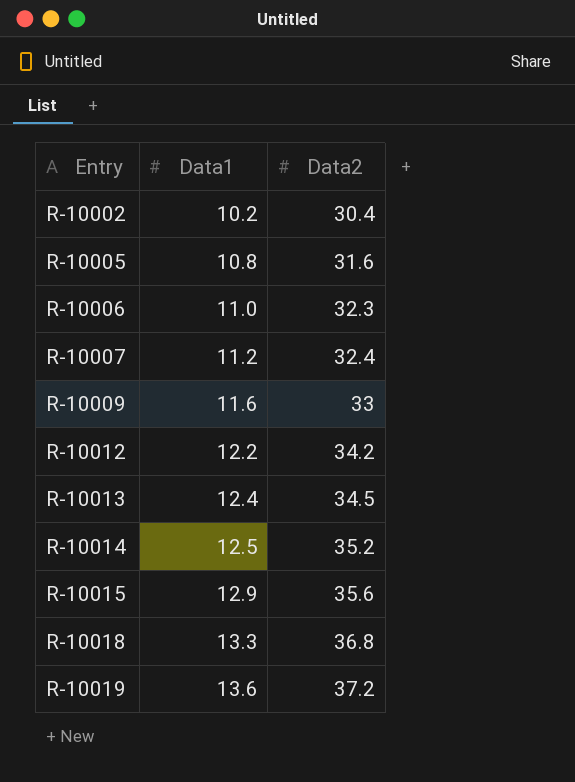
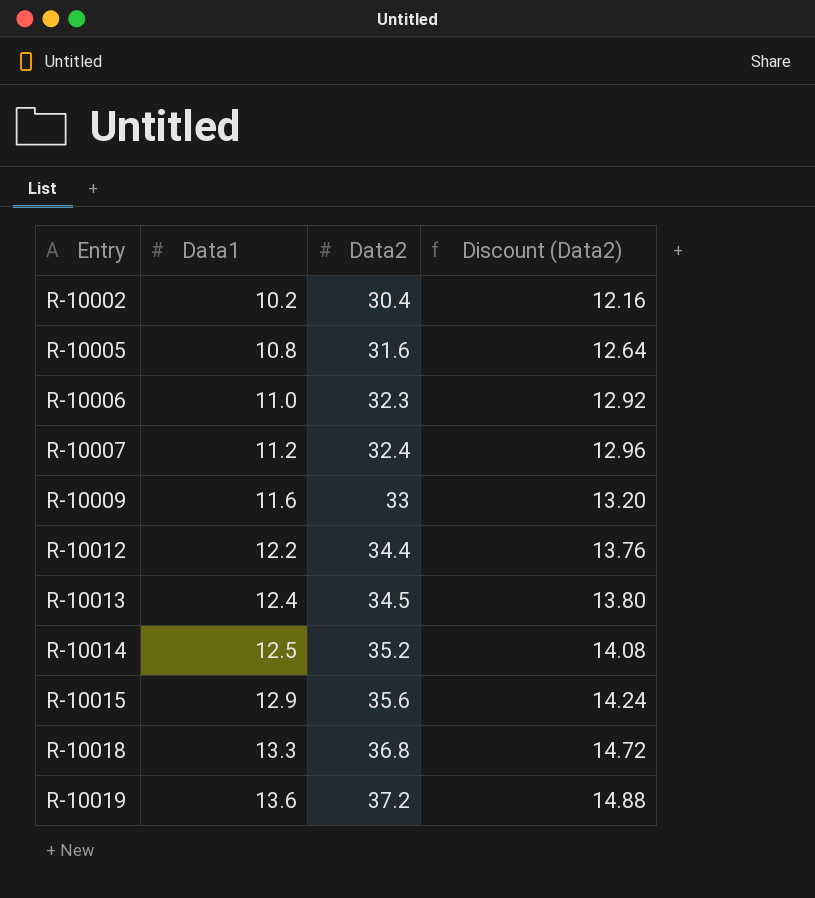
column Discount (Data2) | formula: none -> [Data2] * 0.4
R-10012 | Data2: 34.2 -> 34.4

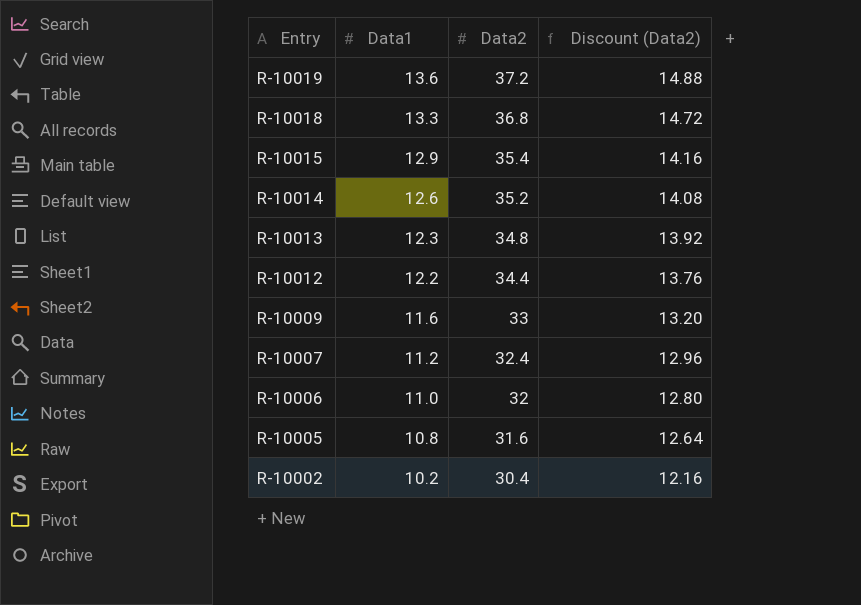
row order: Entry ascending -> Entry descending
R-10015 | Data2: 35.6 -> 35.4
R-10015 | Discount (Data2): 14.24 -> 14.16
R-10014 | Data1: 12.5 -> 12.6
R-10013 | Data1: 12.4 -> 12.3
R-10013 | Data2: 34.5 -> 34.8
R-10013 | Discount (Data2): 13.80 -> 13.92
R-10006 | Data2: 32.3 -> 32
R-10006 | Discount (Data2): 12.92 -> 12.80

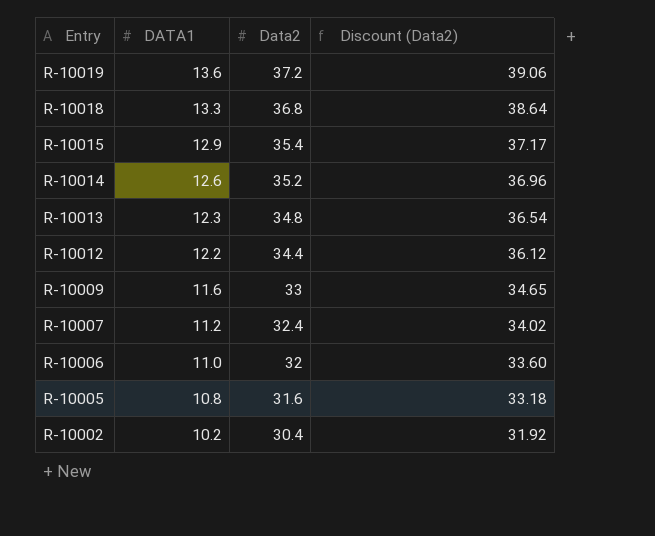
column name: Data1 -> DATA1
column Discount (Data2) | formula: [Data2] * 0.4 -> [Data2] * 1.05

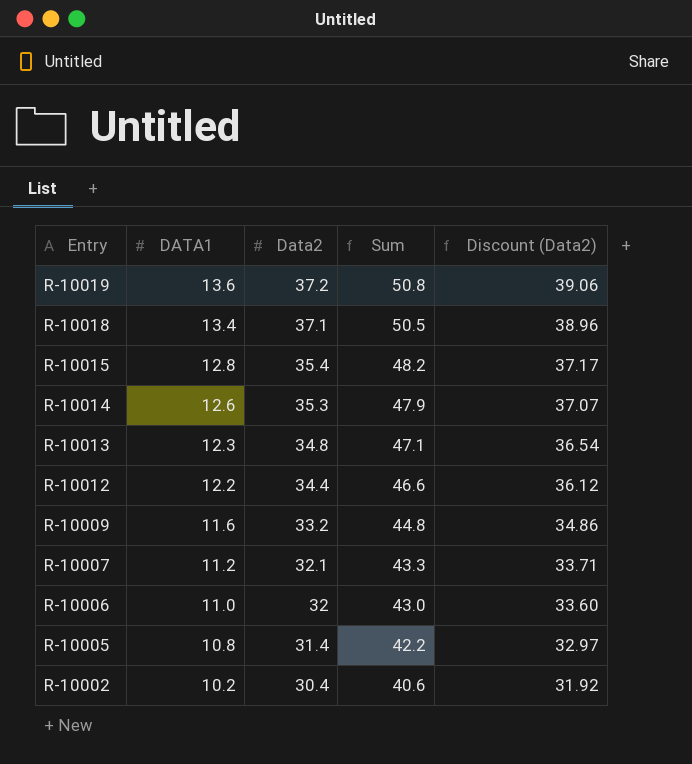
column Sum | formula: none -> [DATA1] + [Data2]
R-10018 | DATA1: 13.3 -> 13.4
R-10018 | Data2: 36.8 -> 37.1
R-10018 | Discount (Data2): 38.64 -> 38.96
R-10015 | DATA1: 12.9 -> 12.8
R-10014 | Data2: 35.2 -> 35.3
R-10014 | Discount (Data2): 36.96 -> 37.07
R-10009 | Data2: 33 -> 33.2
R-10009 | Discount (Data2): 34.65 -> 34.86
R-10007 | Data2: 32.4 -> 32.1
R-10007 | Discount (Data2): 34.02 -> 33.71
R-10005 | Data2: 31.6 -> 31.4
R-10005 | Discount (Data2): 33.18 -> 32.97

